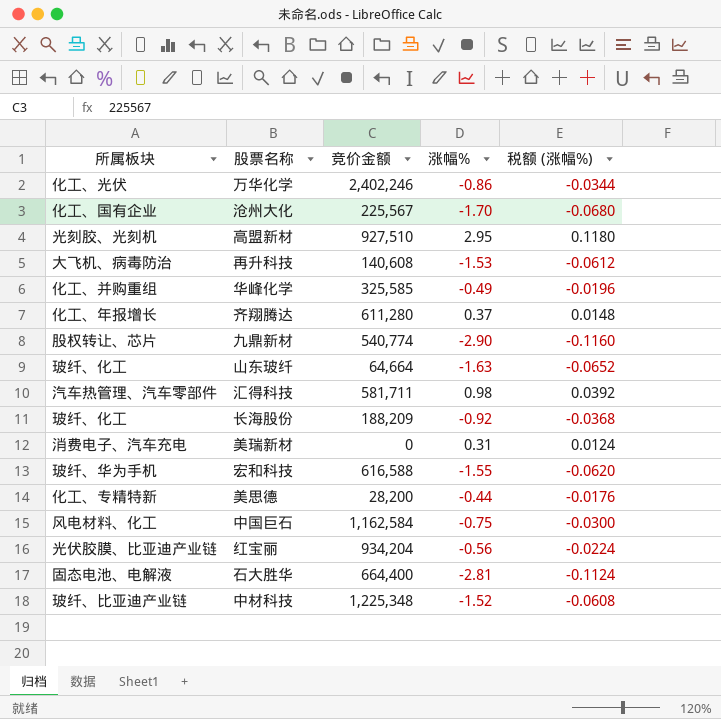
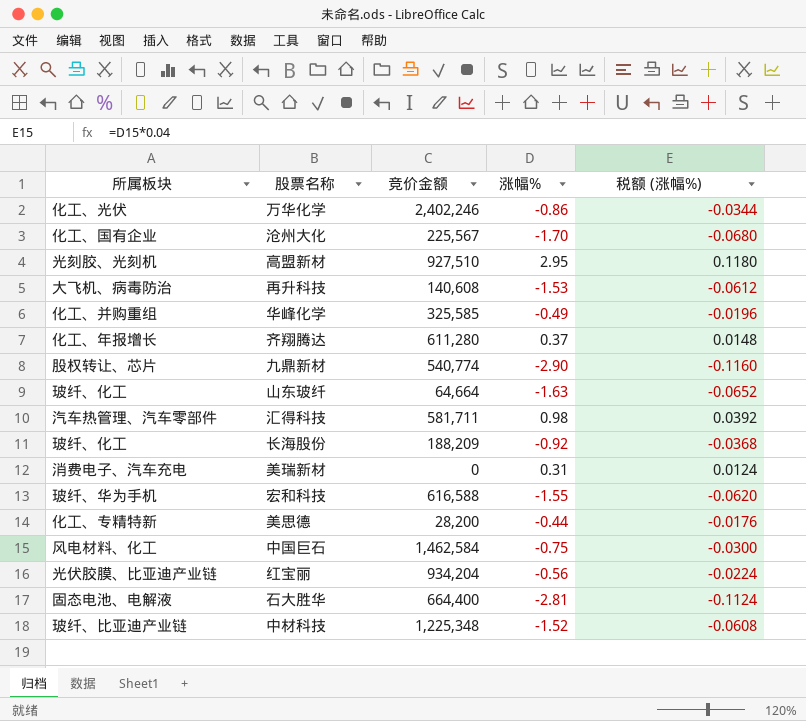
中国巨石 | 竞价金额: 1,162,584 -> 1,462,584

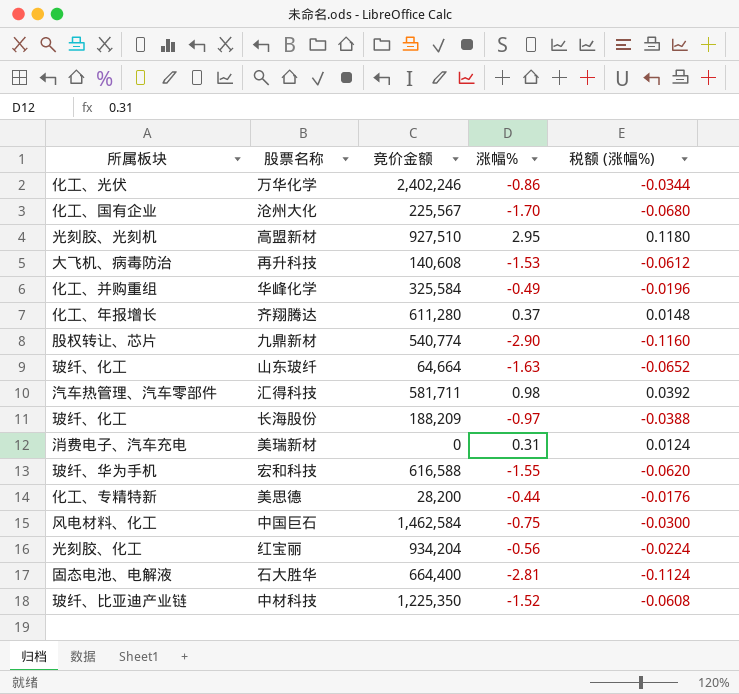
华峰化学 | 竞价金额: 325,585 -> 325,584
长海股份 | 涨幅%: -0.92 -> -0.97
长海股份 | 税额 (涨幅%): -0.0368 -> -0.0388
红宝丽 | 所属板块: 光伏胶膜、比亚迪产业链 -> 光刻胶、化工
中材科技 | 竞价金额: 1,225,348 -> 1,225,350

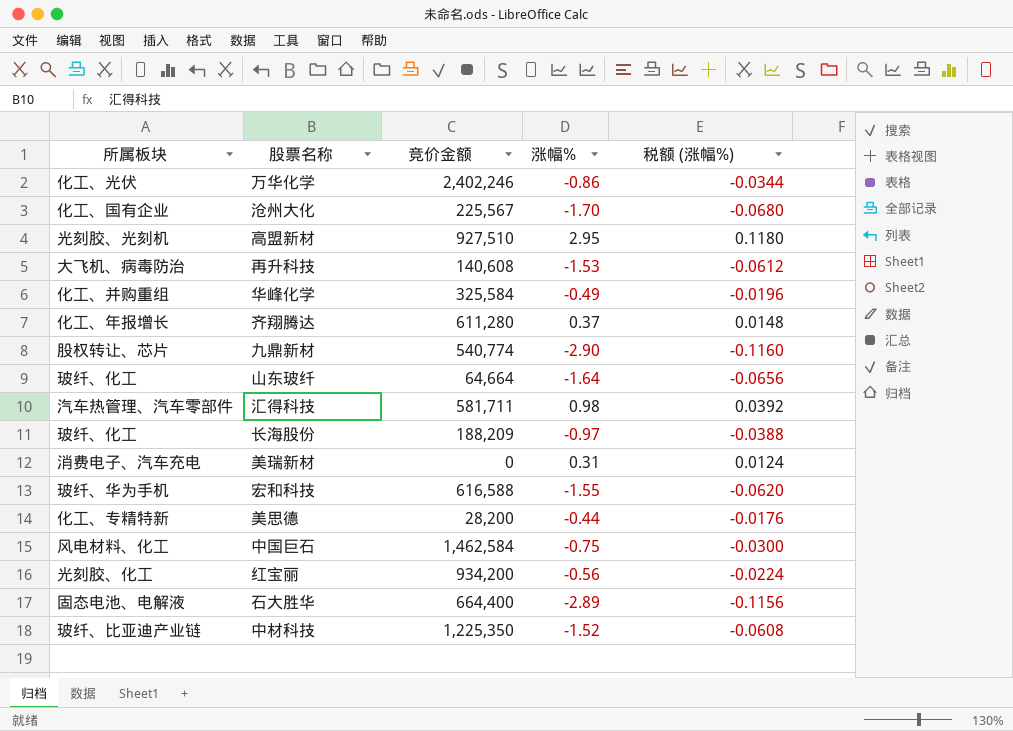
山东玻纤 | 涨幅%: -1.63 -> -1.64
山东玻纤 | 税额 (涨幅%): -0.0652 -> -0.0656
红宝丽 | 竞价金额: 934,204 -> 934,200
石大胜华 | 涨幅%: -2.81 -> -2.89
石大胜华 | 税额 (涨幅%): -0.1124 -> -0.1156

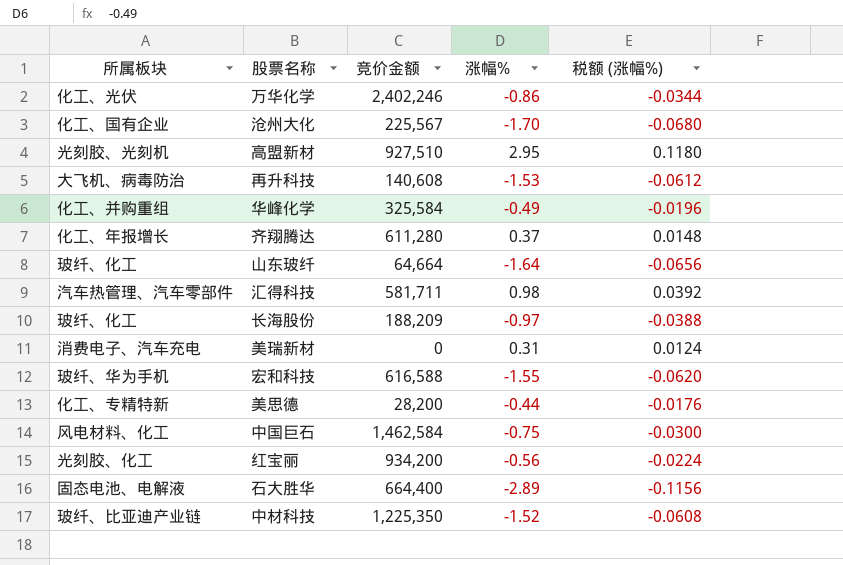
row 九鼎新材: 股权转让、芯片 | 540,774 | -2.90 | -0.1160 -> none

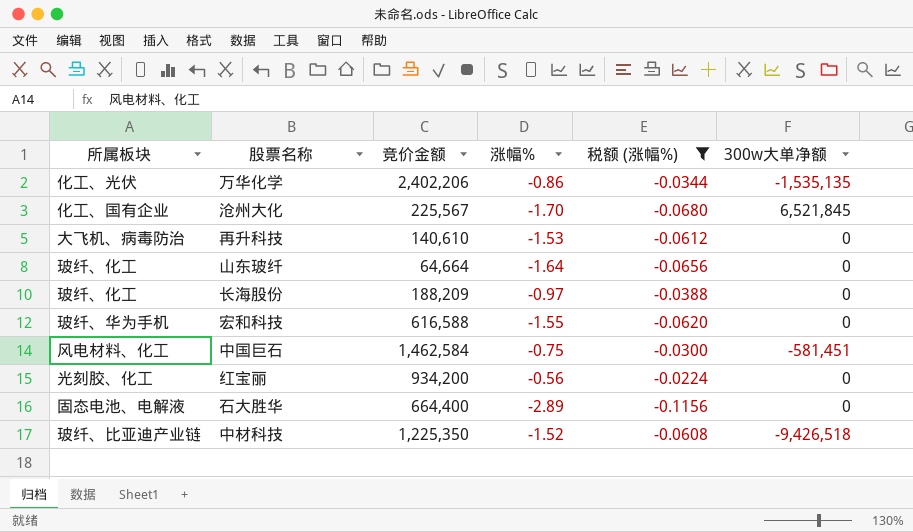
filter: none -> 税额 (涨幅%) <= -0.0224
column 300w大单净额 | position: none -> 6
万华化学 | 竞价金额: 2,402,246 -> 2,402,206
再升科技 | 竞价金额: 140,608 -> 140,610

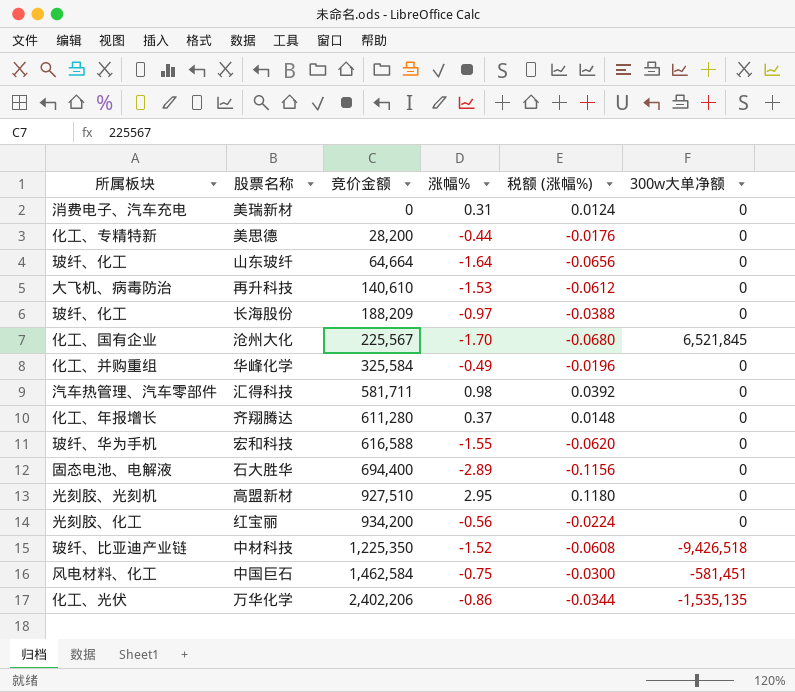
filter: 税额 (涨幅%) <= -0.0224 -> none
row order: none -> 竞价金额 ascending
石大胜华 | 竞价金额: 664,400 -> 694,400

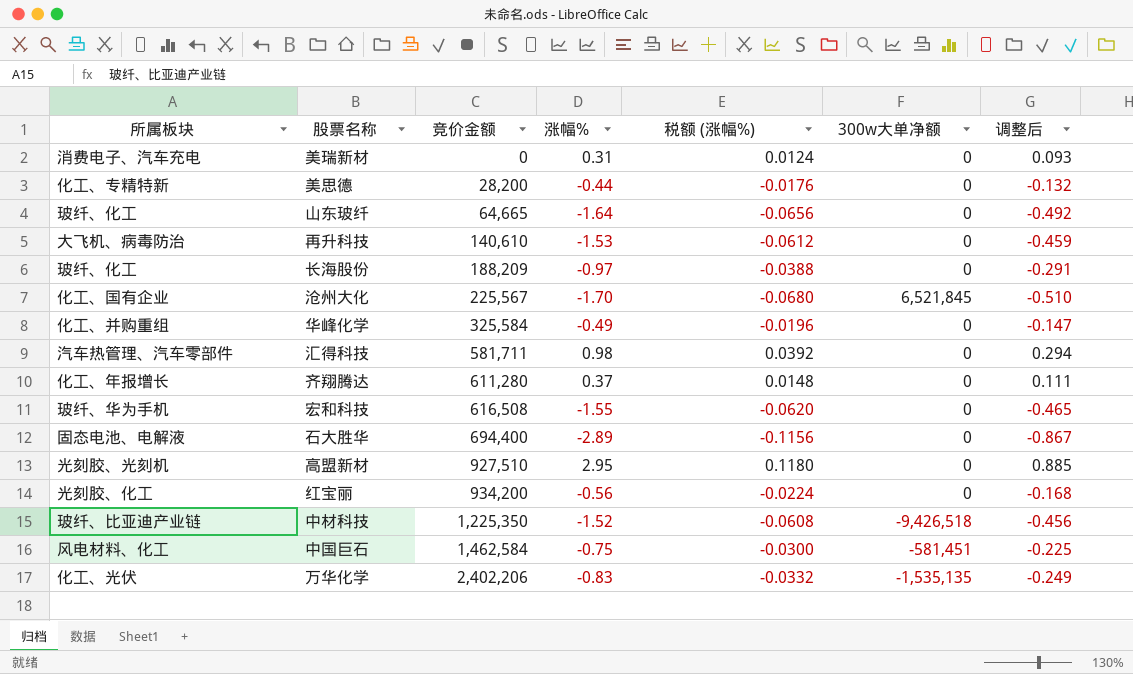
column 调整后 | formula: none -> [涨幅%] * 0.3
山东玻纤 | 竞价金额: 64,664 -> 64,665
宏和科技 | 竞价金额: 616,588 -> 616,508
万华化学 | 涨幅%: -0.86 -> -0.83
万华化学 | 税额 (涨幅%): -0.0344 -> -0.0332

